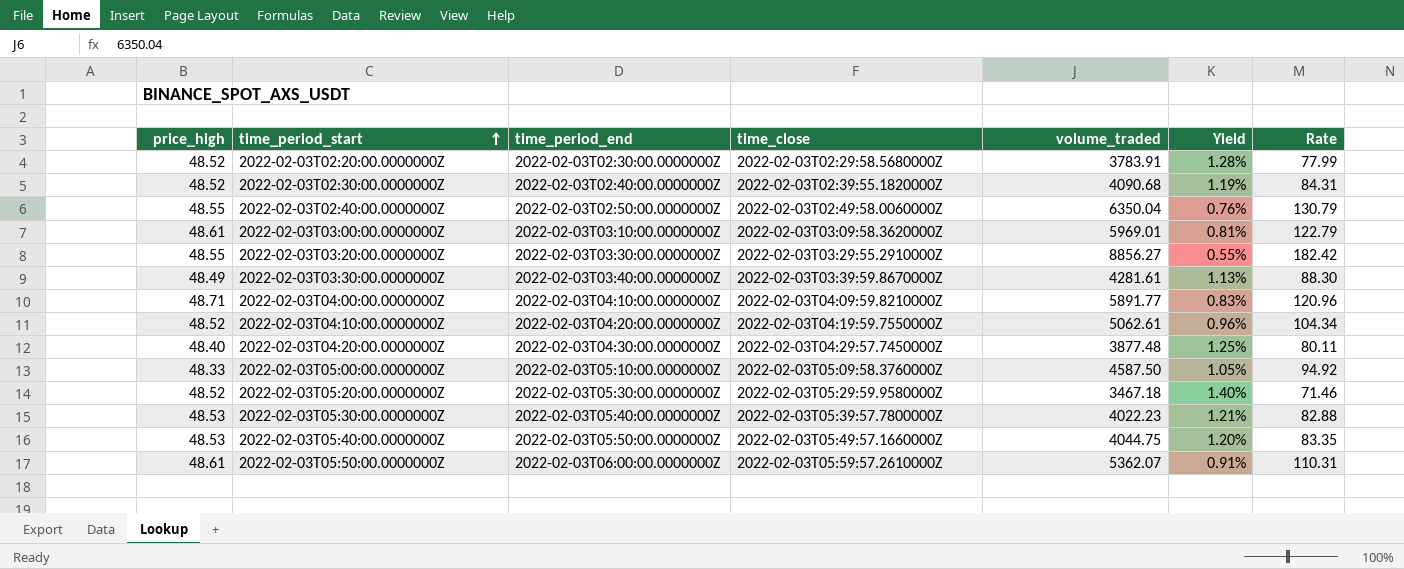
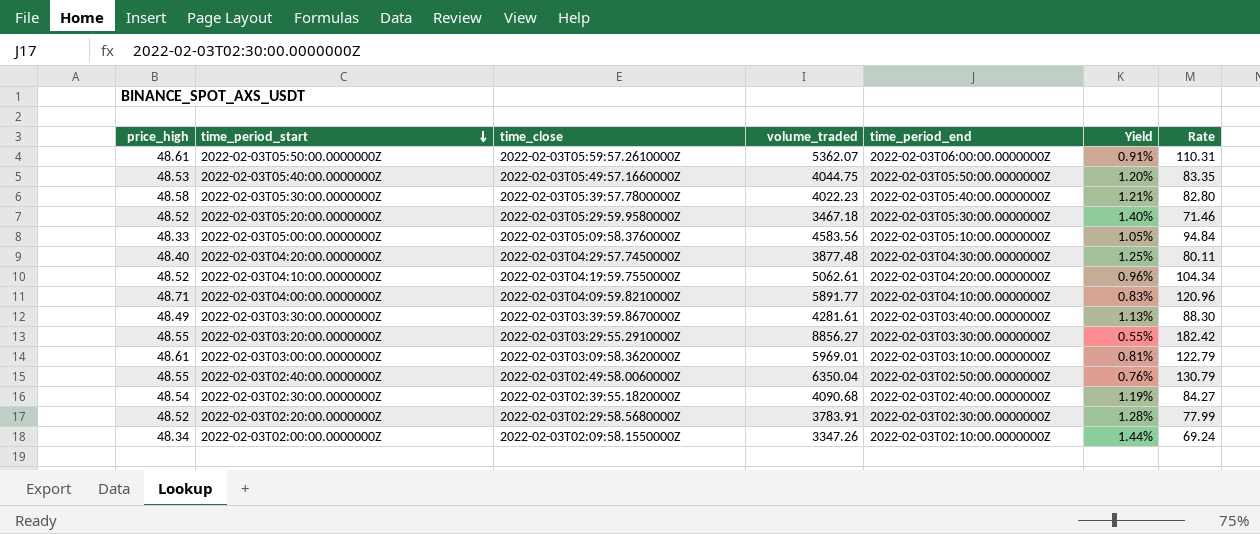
row order: time_period_start ascending -> time_period_start descending
column time_period_end | position: 3 -> 5
2022-02-03T05:30:00.0000000Z | price_high: 48.53 -> 48.58
2022-02-03T05:30:00.0000000Z | Rate: 82.88 -> 82.80
2022-02-03T05:00:00.0000000Z | volume_traded: 4587.50 -> 4583.56
2022-02-03T05:00:00.0000000Z | Rate: 94.92 -> 94.84
2022-02-03T02:30:00.0000000Z | price_high: 48.52 -> 48.54
2022-02-03T02:30:00.0000000Z | Rate: 84.31 -> 84.27
row 2022-02-03T02:00:00.0000000Z: none -> 48.34 | 2022-02-03T02:09:58.1550000Z | 3347.26 | 2022-02-03T02:10:00.0000000Z | 1.44% | 69.24

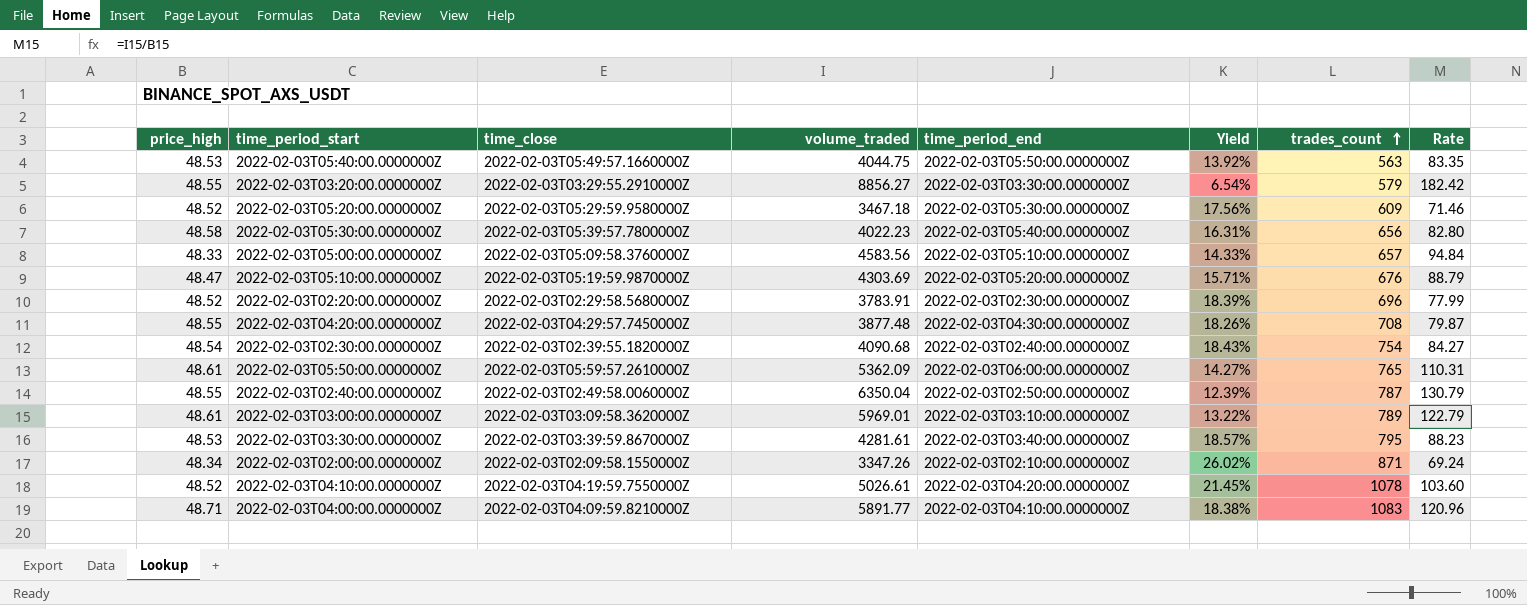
row order: time_period_start descending -> trades_count ascending
column Yield | formula: [price_high] / [volume_traded] -> [trades_count] / [volume_traded]
column trades_count | position: none -> 7
row 2022-02-03T05:10:00.0000000Z: none -> 48.47 | 2022-02-03T05:19:59.9870000Z | 4303.69 | 2022-02-03T05:20:00.0000000Z | 15.71% | 676 | 88.79
2022-02-03T04:20:00.0000000Z | price_high: 48.40 -> 48.55
2022-02-03T04:20:00.0000000Z | Rate: 80.11 -> 79.87
2022-02-03T05:50:00.0000000Z | volume_traded: 5362.07 -> 5362.09
2022-02-03T03:30:00.0000000Z | price_high: 48.49 -> 48.53
2022-02-03T03:30:00.0000000Z | Rate: 88.30 -> 88.23
2022-02-03T04:10:00.0000000Z | volume_traded: 5062.61 -> 5026.61
2022-02-03T04:10:00.0000000Z | Rate: 104.34 -> 103.60

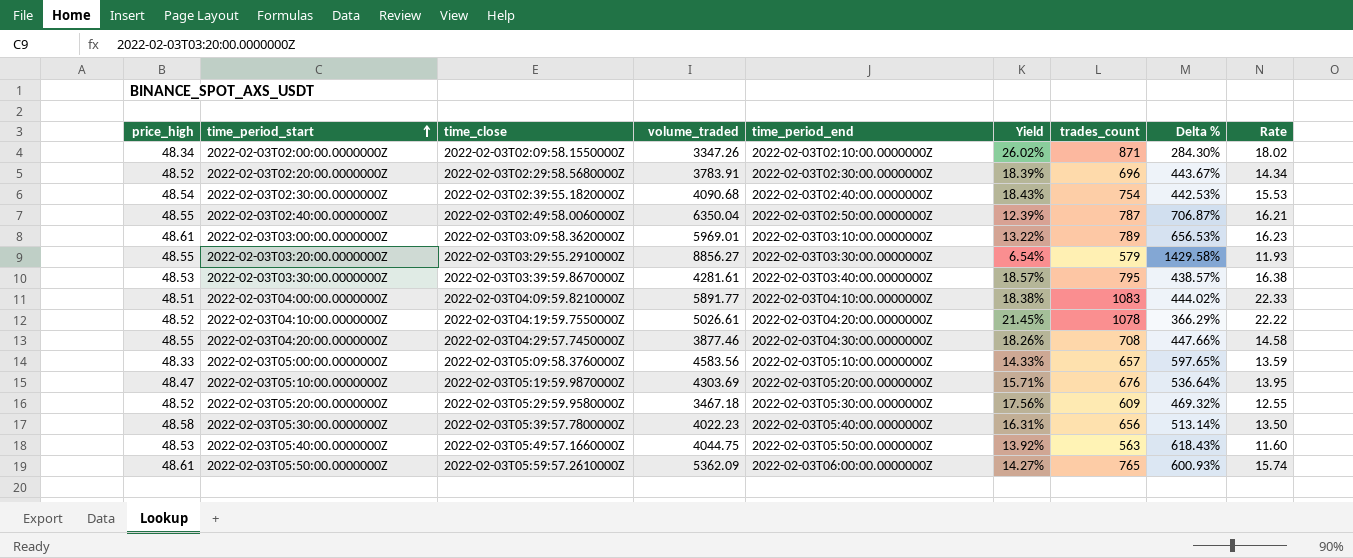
row order: trades_count ascending -> time_period_start ascending
column Delta % | formula: none -> ([volume_traded] - [trades_count]) / [trades_count]
column Rate | formula: [volume_traded] / [price_high] -> [trades_count] / [price_high]
2022-02-03T04:00:00.0000000Z | price_high: 48.71 -> 48.51
2022-02-03T04:20:00.0000000Z | volume_traded: 3877.48 -> 3877.46

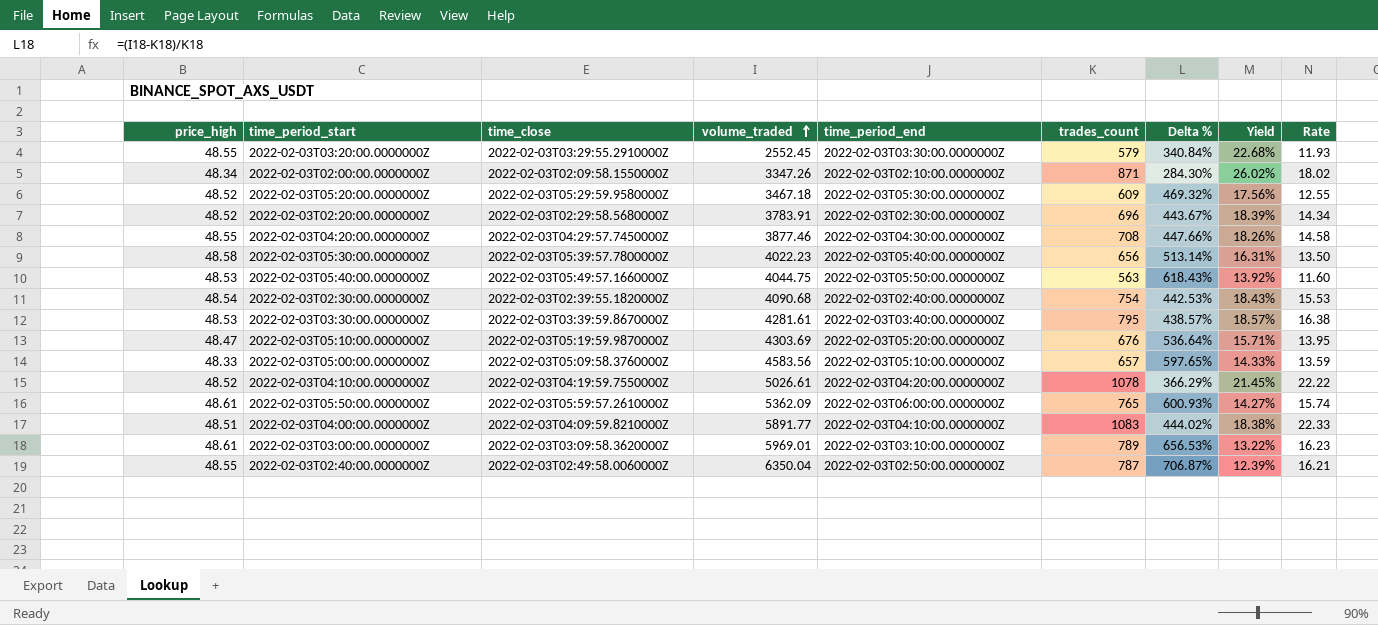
row order: time_period_start ascending -> volume_traded ascending
column Yield | position: 6 -> 8
2022-02-03T03:20:00.0000000Z | volume_traded: 8856.27 -> 2552.45
2022-02-03T03:20:00.0000000Z | Delta %: 1429.58% -> 340.84%
2022-02-03T03:20:00.0000000Z | Yield: 6.54% -> 22.68%

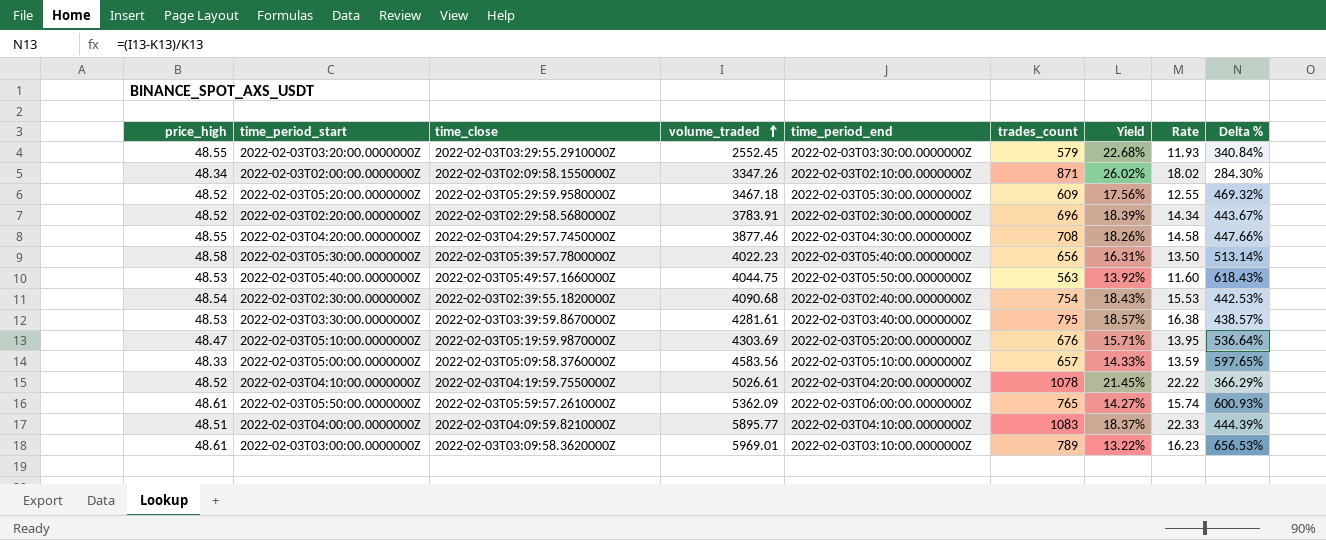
column Delta % | position: 7 -> 9
row 2022-02-03T02:40:00.0000000Z: 48.55 | 2022-02-03T02:49:58.0060000Z | 6350.04 | 2022-02-03T02:50:00.0000000Z | 787 | 706.87% | 12.39% | 16.21 -> none
2022-02-03T04:00:00.0000000Z | volume_traded: 5891.77 -> 5895.77
2022-02-03T04:00:00.0000000Z | Yield: 18.38% -> 18.37%
2022-02-03T04:00:00.0000000Z | Delta %: 444.02% -> 444.39%

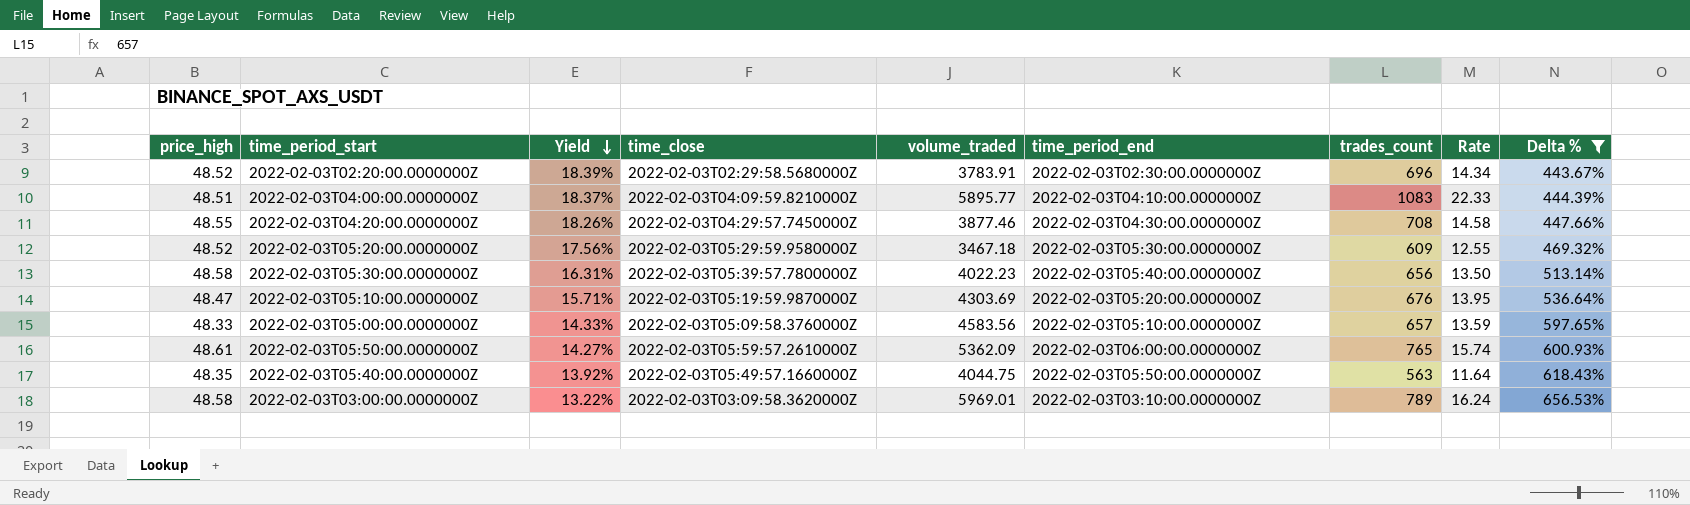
filter: none -> Delta % >= 443.67%
row order: volume_traded ascending -> Yield descending
column Yield | position: 7 -> 3
2022-02-03T05:40:00.0000000Z | price_high: 48.53 -> 48.35
2022-02-03T05:40:00.0000000Z | Rate: 11.60 -> 11.64
2022-02-03T03:00:00.0000000Z | price_high: 48.61 -> 48.58
2022-02-03T03:00:00.0000000Z | Rate: 16.23 -> 16.24

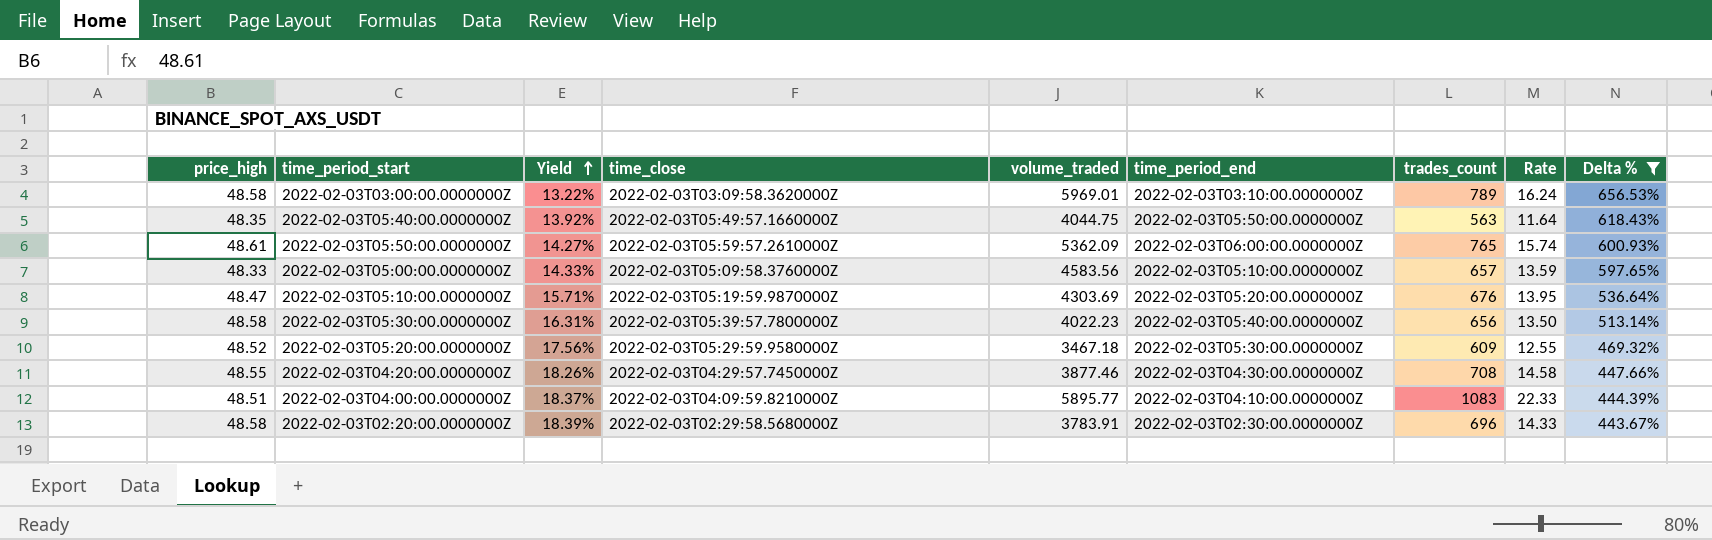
row order: Yield descending -> Yield ascending
2022-02-03T02:20:00.0000000Z | price_high: 48.52 -> 48.58
2022-02-03T02:20:00.0000000Z | Rate: 14.34 -> 14.33

